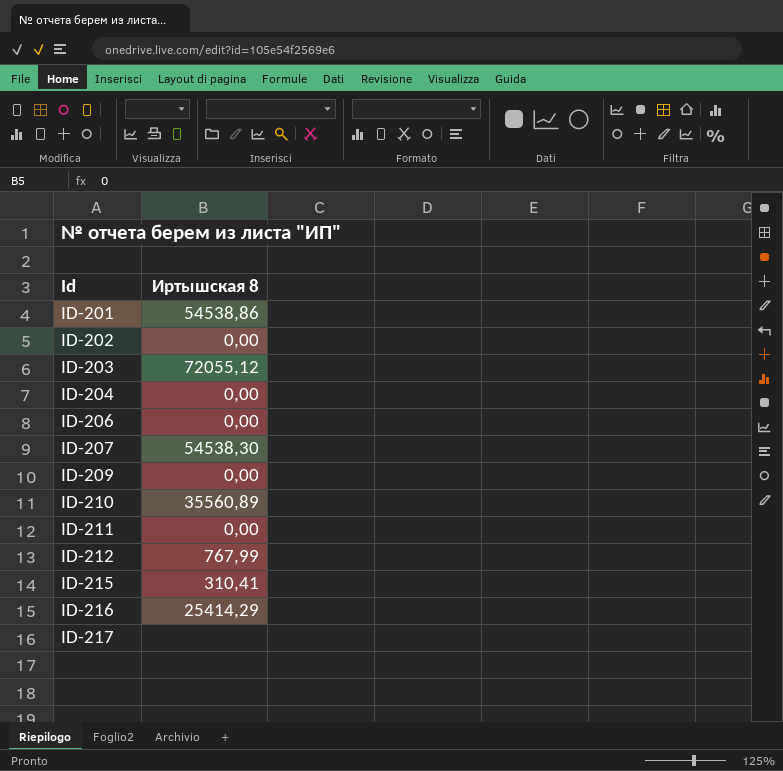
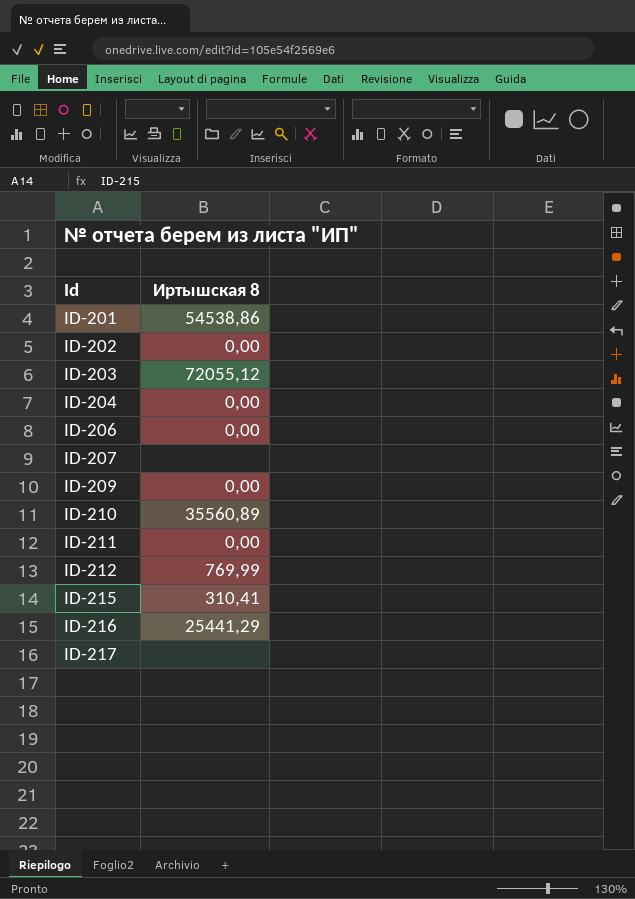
ID-207 | Иртышская 8: 54538,30 -> none
ID-212 | Иртышская 8: 767,99 -> 769,99
ID-216 | Иртышская 8: 25414,29 -> 25441,29

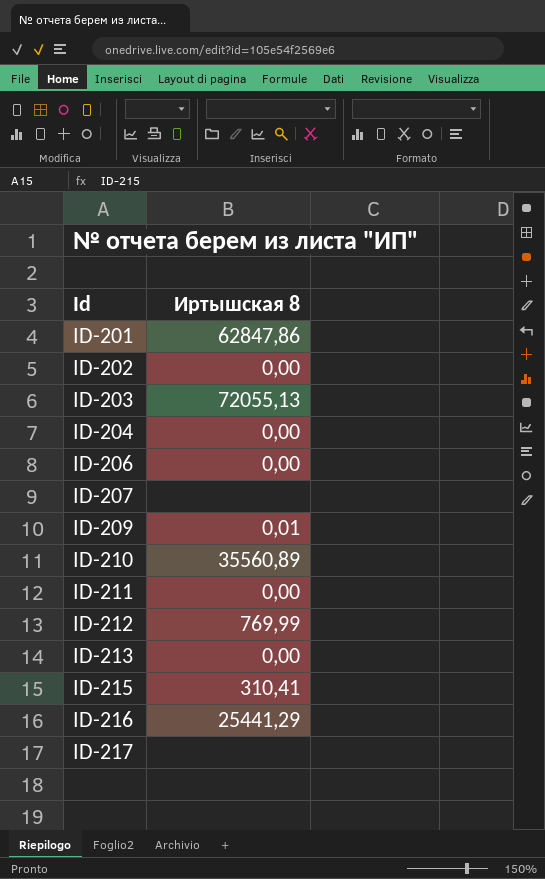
ID-201 | Иртышская 8: 54538,86 -> 62847,86
ID-203 | Иртышская 8: 72055,12 -> 72055,13
ID-209 | Иртышская 8: 0,00 -> 0,01
row ID-213: none -> 0,00

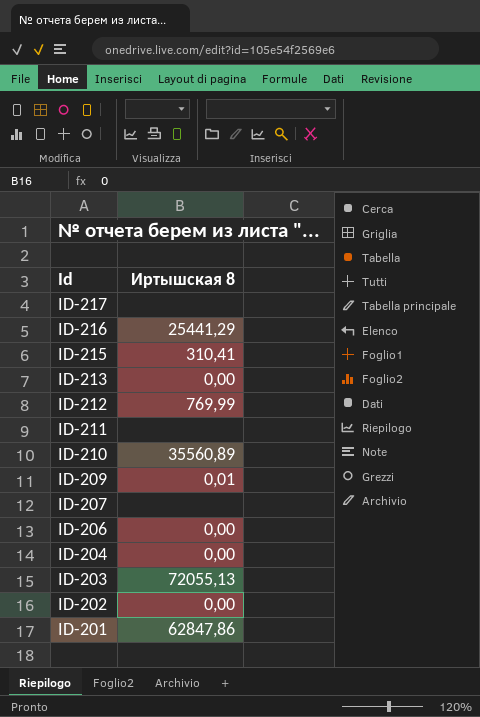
row order: Id ascending -> Id descending
ID-211 | Иртышская 8: 0,00 -> none

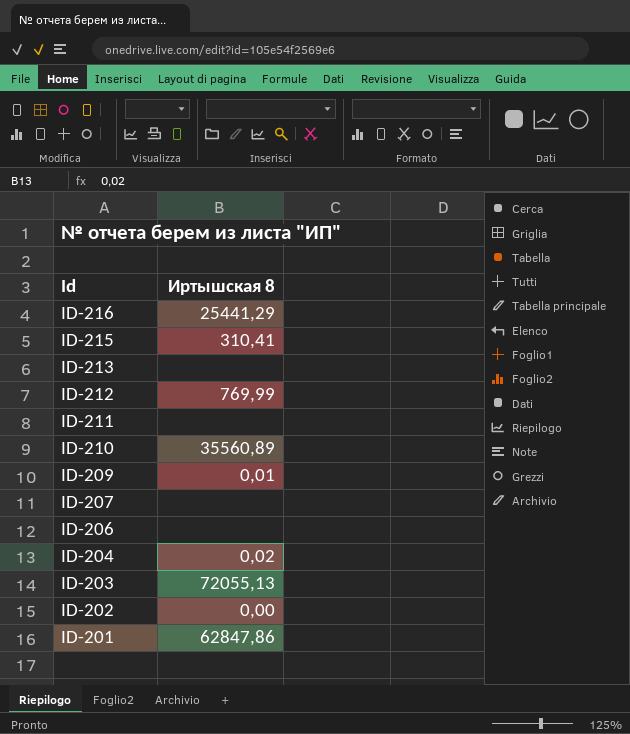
row ID-217: none -> none
ID-213 | Иртышская 8: 0,00 -> none
ID-206 | Иртышская 8: 0,00 -> none
ID-204 | Иртышская 8: 0,00 -> 0,02

